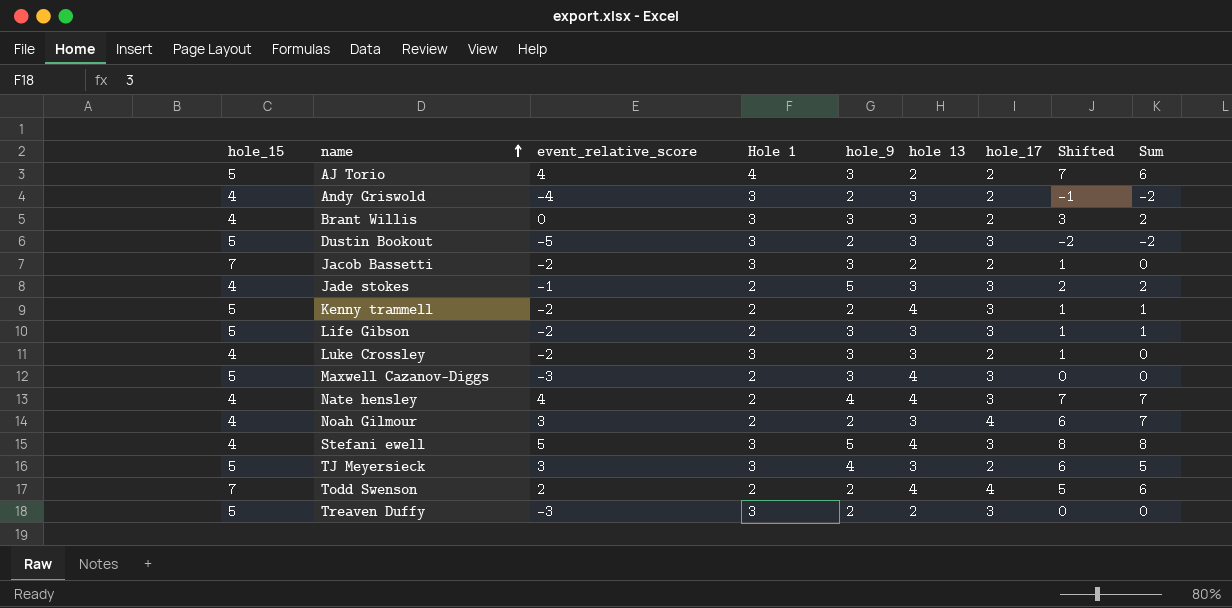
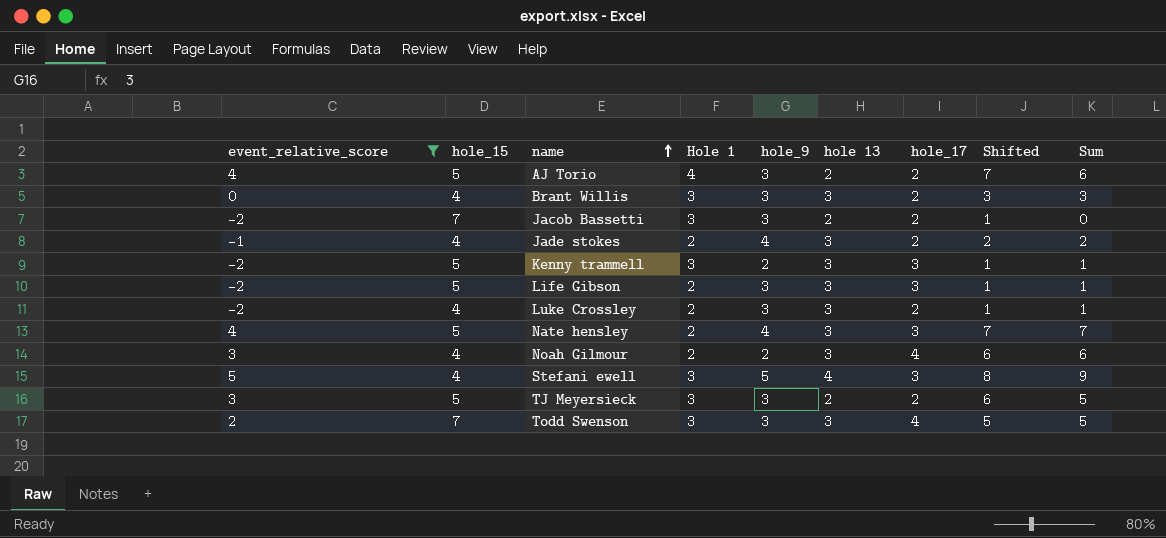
filter: none -> event_relative_score >= -2
column event_relative_score | position: 3 -> 1
column Sum | formula: [event_relative_score] + [hole_17] -> [event_relative_score] + [hole 13]
Jade stokes | hole_9: 5 -> 4
Jade stokes | hole_17: 3 -> 2
Kenny trammell | Hole 1: 2 -> 3
Kenny trammell | hole 13: 4 -> 3
Luke Crossley | Hole 1: 3 -> 2
Nate hensley | hole_15: 4 -> 5
Nate hensley | hole 13: 4 -> 3
TJ Meyersieck | hole_9: 4 -> 3
TJ Meyersieck | hole 13: 3 -> 2
Todd Swenson | Hole 1: 2 -> 3
Todd Swenson | hole_9: 2 -> 3
Todd Swenson | hole 13: 4 -> 3

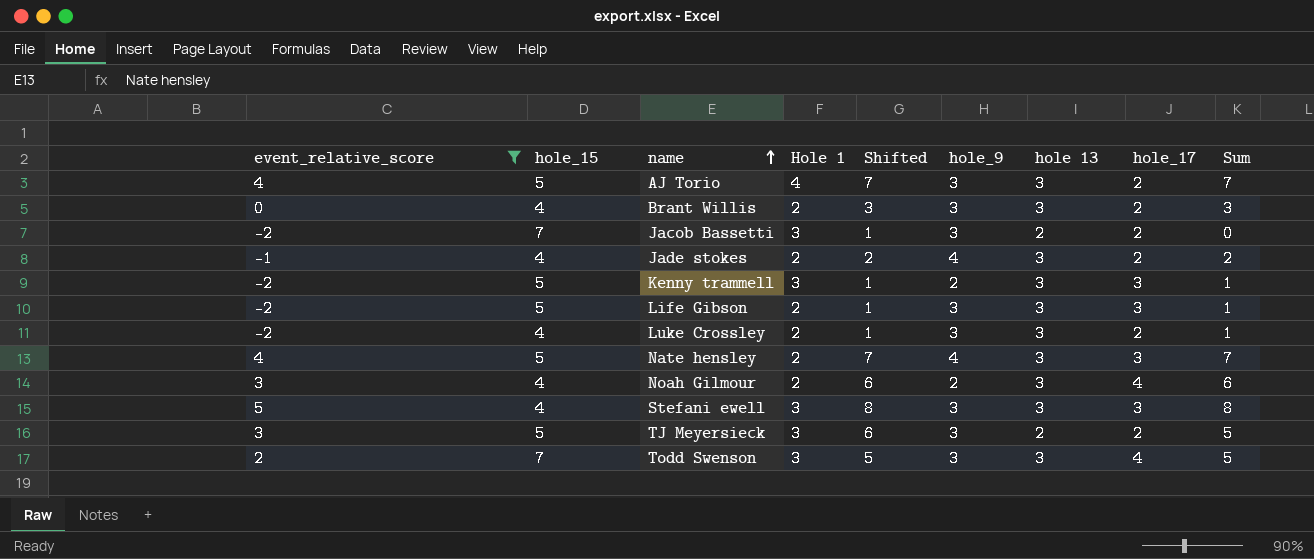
column Shifted | position: 8 -> 5
AJ Torio | hole 13: 2 -> 3
AJ Torio | Sum: 6 -> 7
Brant Willis | Hole 1: 3 -> 2
Stefani ewell | hole_9: 5 -> 3
Stefani ewell | hole 13: 4 -> 3
Stefani ewell | Sum: 9 -> 8

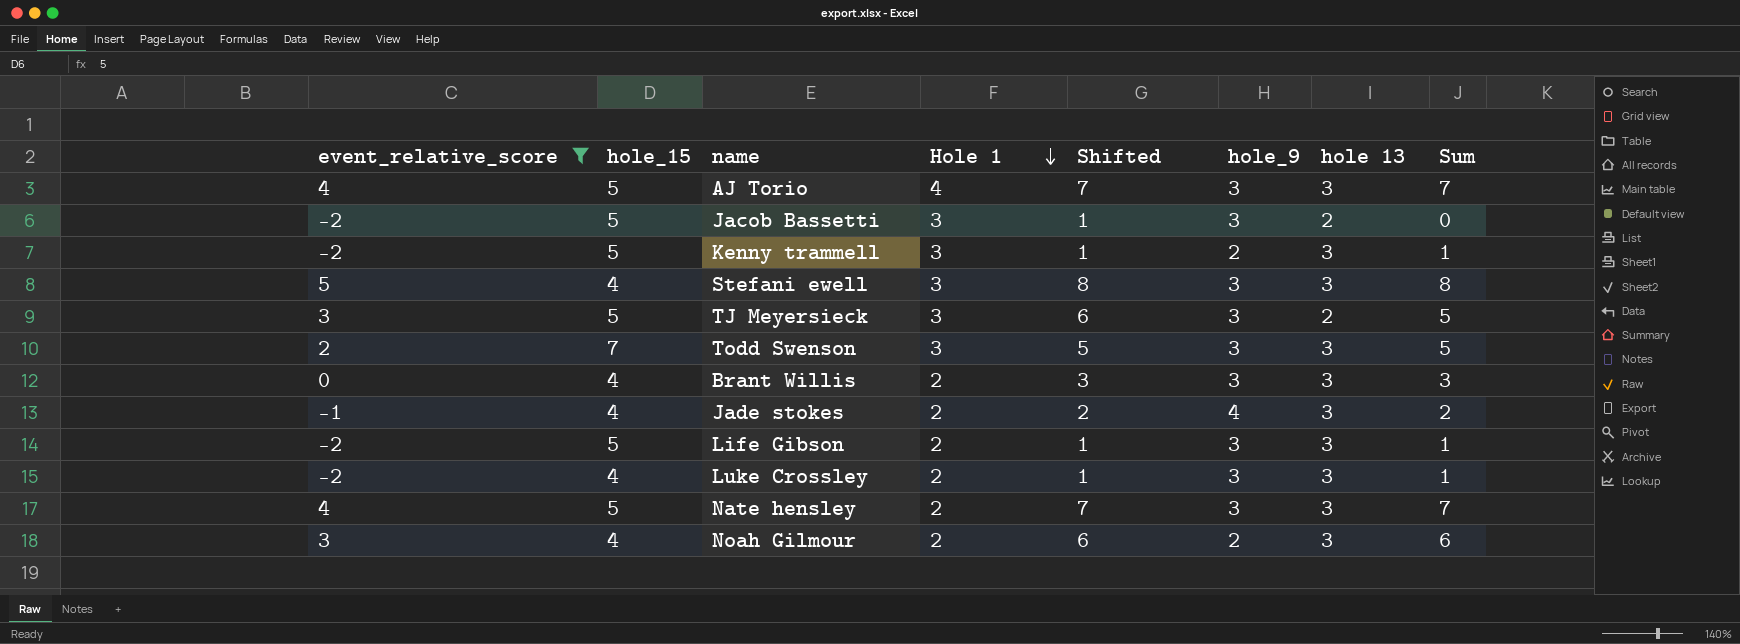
row order: name ascending -> Hole 1 descending
column hole_17 | position: 8 -> none
Jacob Bassetti | hole_15: 7 -> 5
Nate hensley | hole_9: 4 -> 3

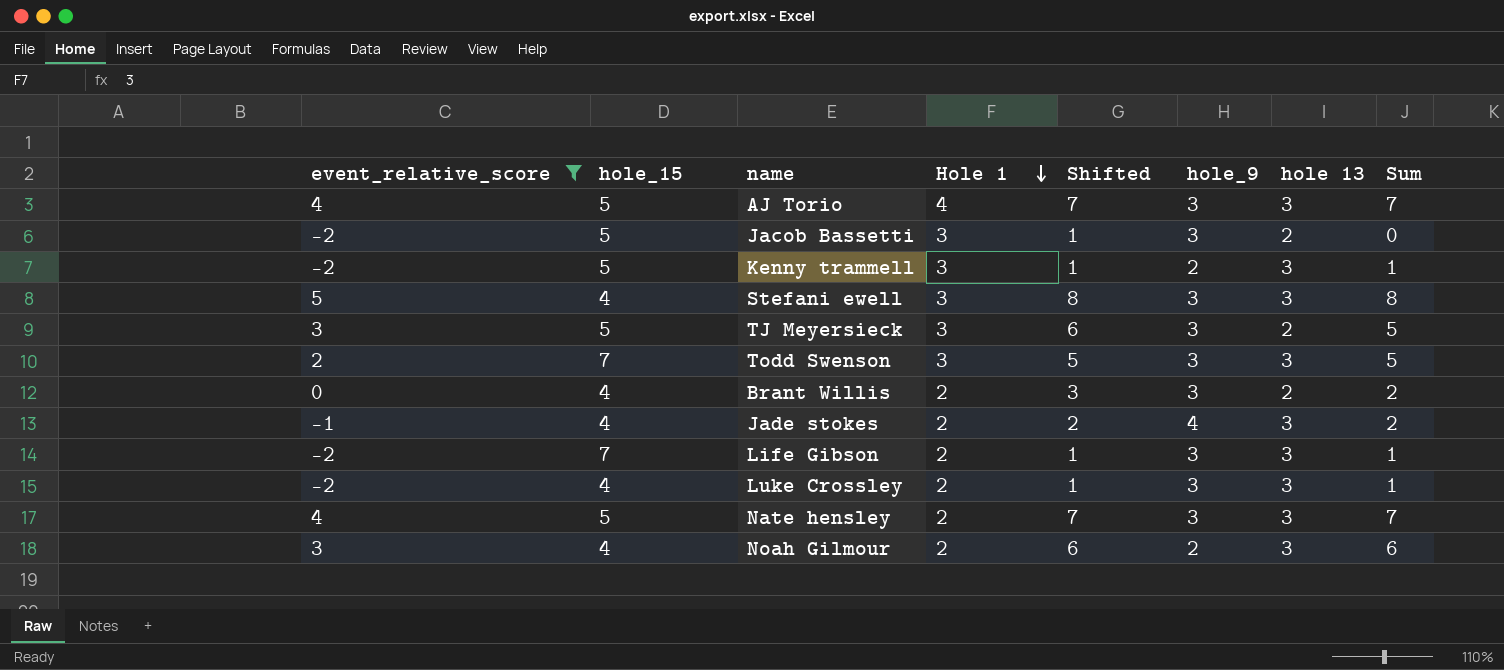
Brant Willis | hole 13: 3 -> 2
Brant Willis | Sum: 3 -> 2
Life Gibson | hole_15: 5 -> 7

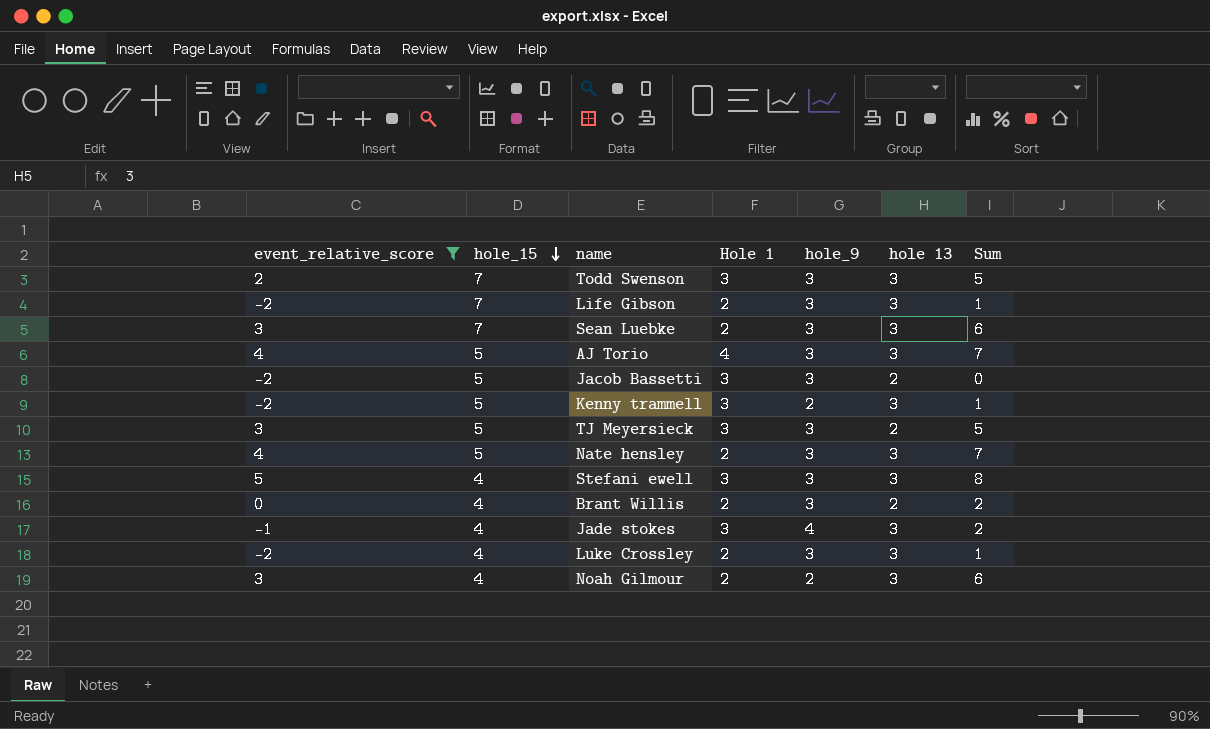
row order: Hole 1 descending -> hole_15 descending
column Shifted | formula: [event_relative_score] + 3 -> none
row Sean Luebke: none -> 3 | 7 | 2 | 3 | 3 | 6
Jade stokes | Hole 1: 2 -> 3

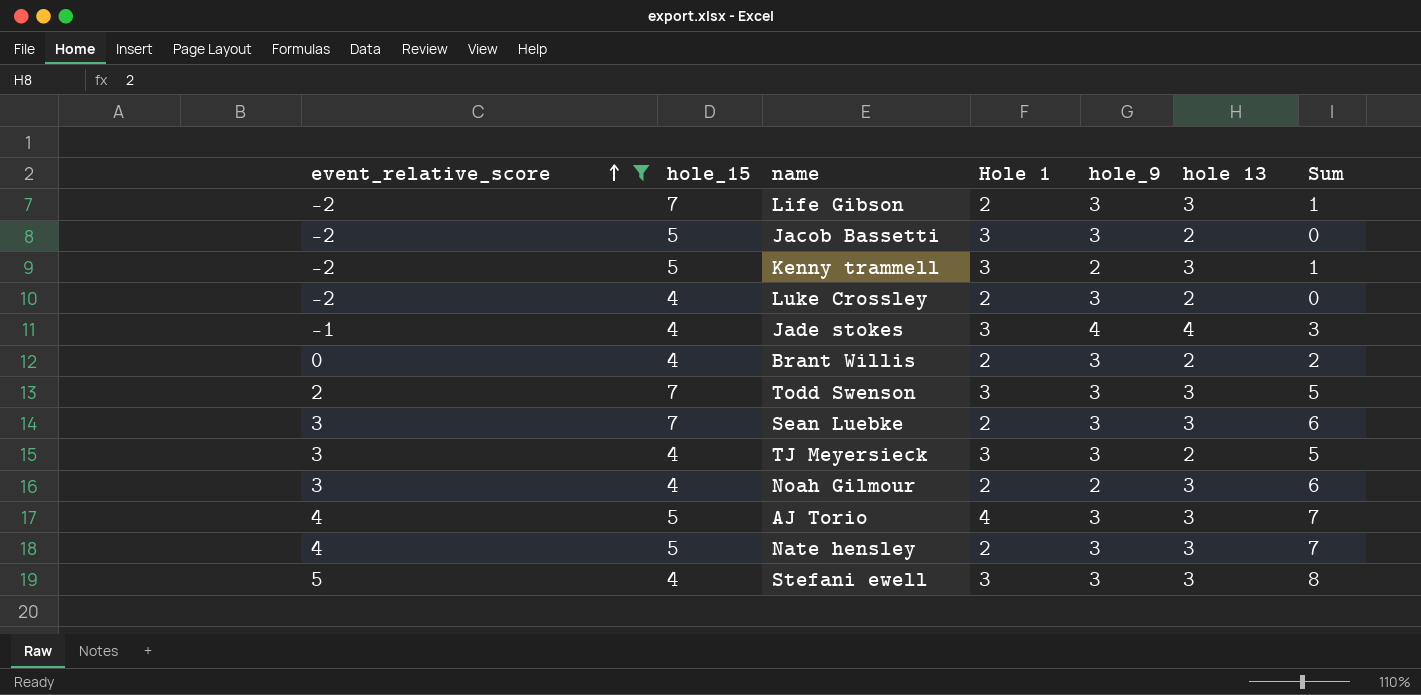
row order: hole_15 descending -> event_relative_score ascending
Luke Crossley | hole 13: 3 -> 2
Luke Crossley | Sum: 1 -> 0
Jade stokes | hole 13: 3 -> 4
Jade stokes | Sum: 2 -> 3
TJ Meyersieck | hole_15: 5 -> 4

